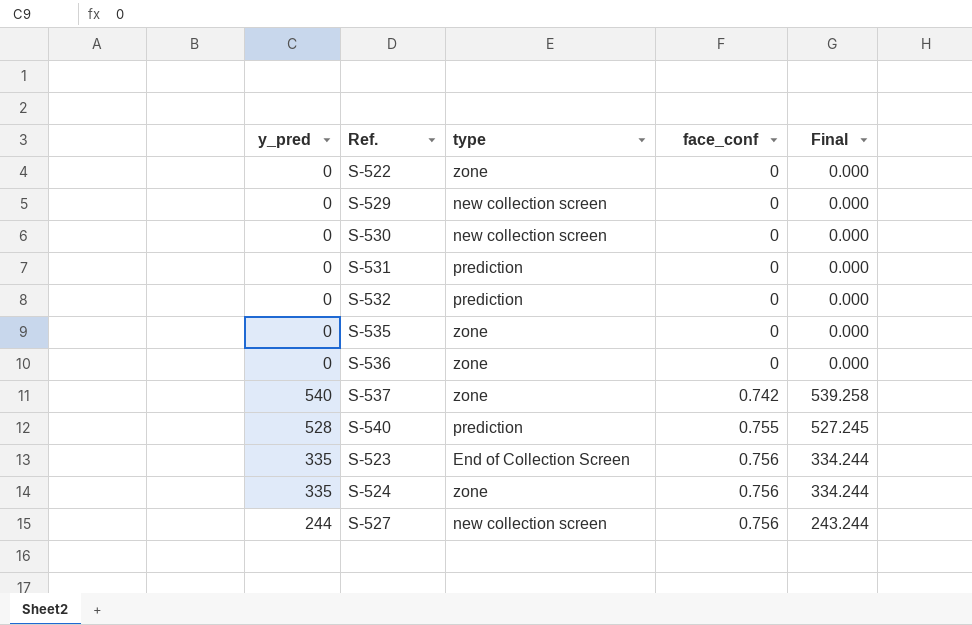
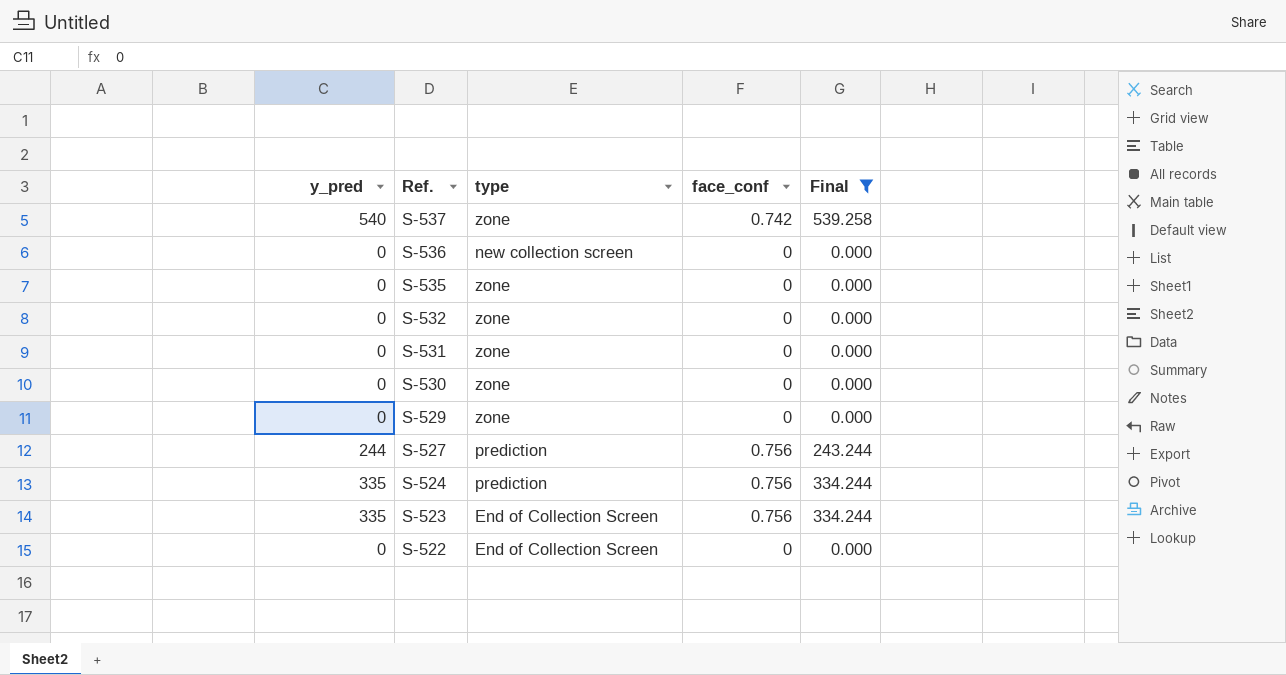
filter: none -> Final != 527.245
row order: face_conf ascending -> Ref. descending
S-536 | type: zone -> new collection screen
S-532 | type: prediction -> zone
S-531 | type: prediction -> zone
S-530 | type: new collection screen -> zone
S-529 | type: new collection screen -> zone
S-527 | type: new collection screen -> prediction
S-524 | type: zone -> prediction
S-522 | type: zone -> End of Collection Screen

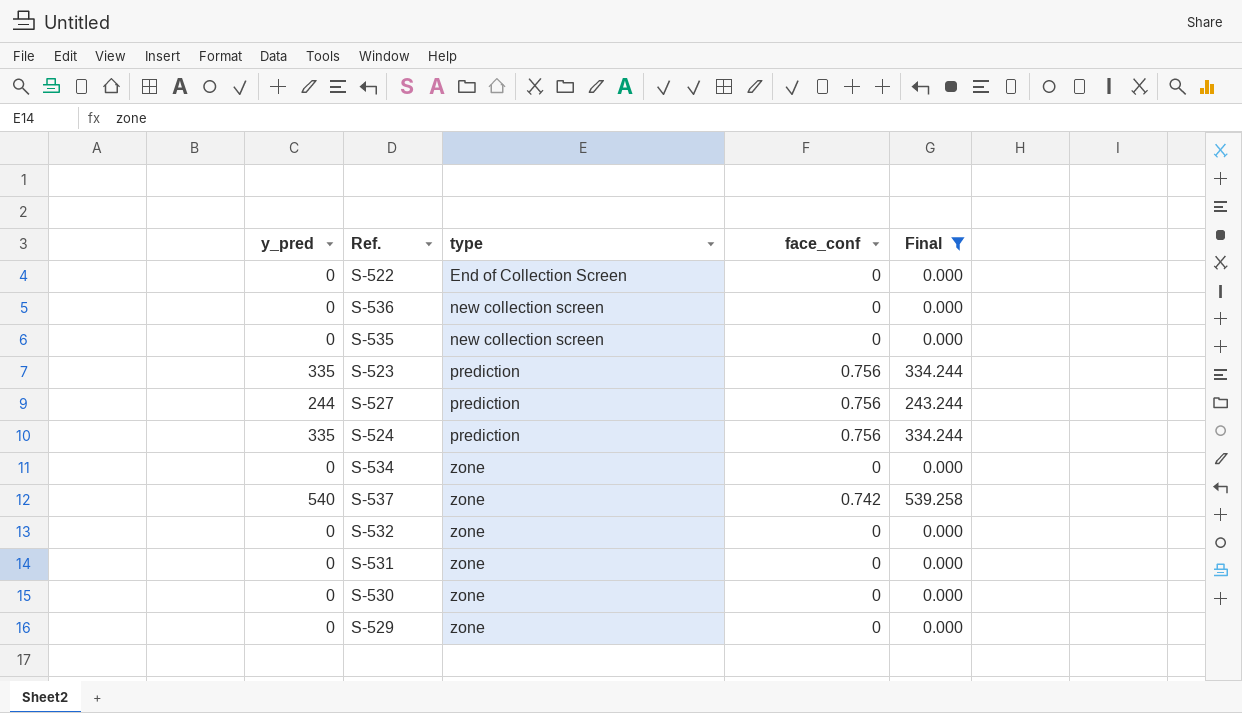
row order: Ref. descending -> type ascending
S-535 | type: zone -> new collection screen
S-523 | type: End of Collection Screen -> prediction
row S-534: none -> 0 | zone | 0 | 0.000

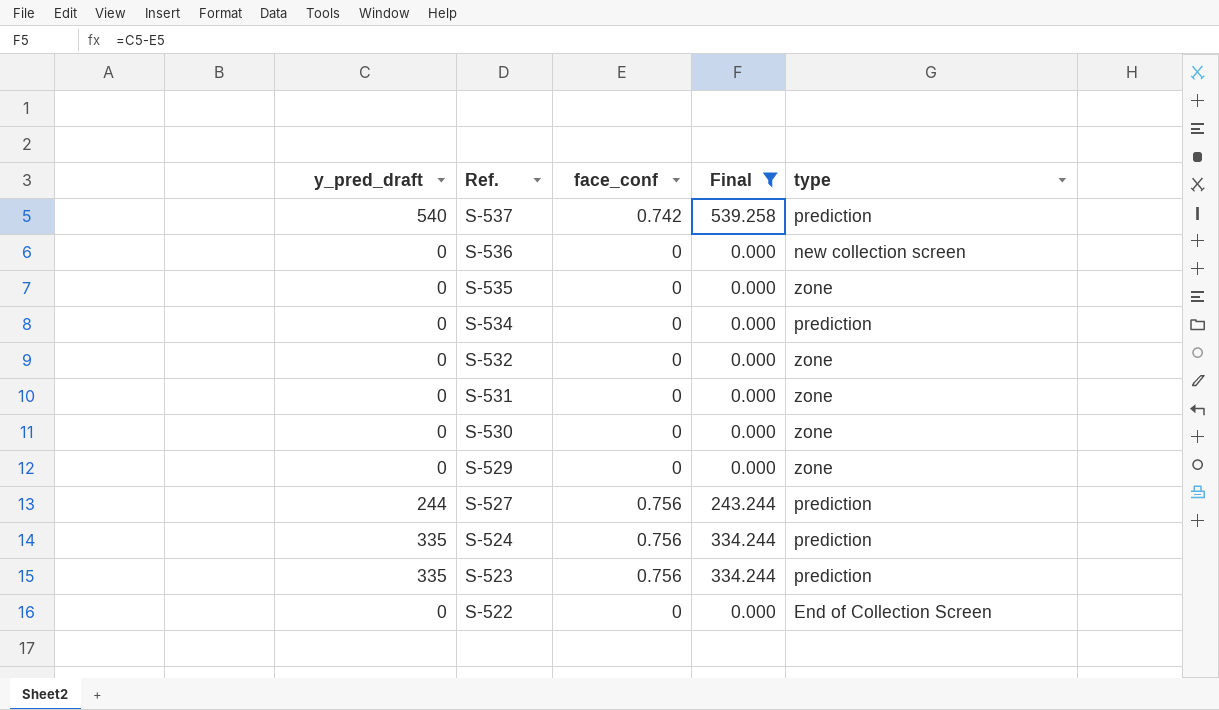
row order: type ascending -> Ref. descending
column name: y_pred -> y_pred_draft
column type | position: 3 -> 5
S-537 | type: zone -> prediction
S-535 | type: new collection screen -> zone
S-534 | type: zone -> prediction

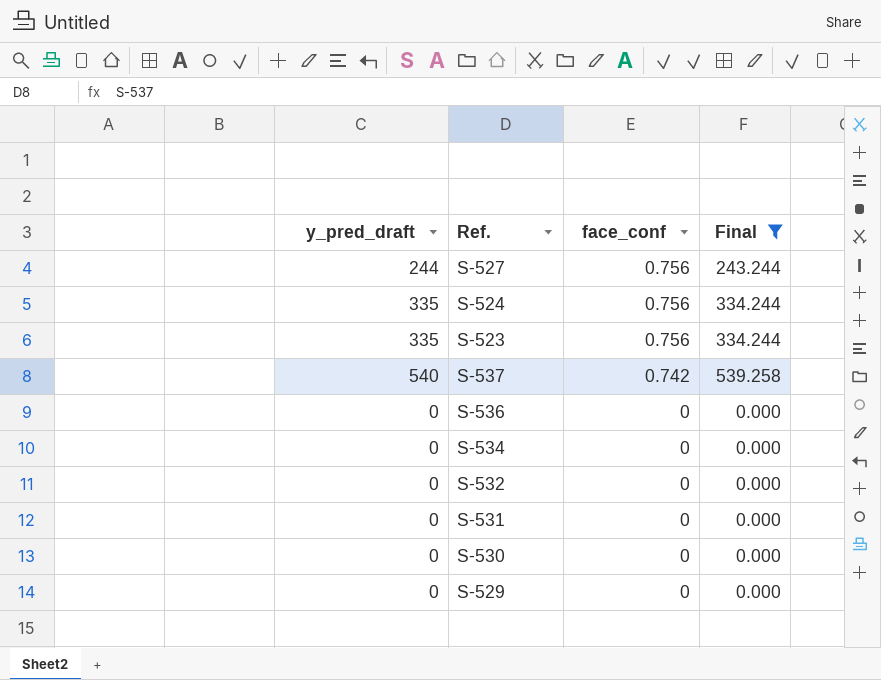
row order: Ref. descending -> face_conf descending
column type | position: 5 -> none
row S-535: 0 | 0 | 0.000 | zone -> none
row S-522: 0 | 0 | 0.000 | End of Collection Screen -> none

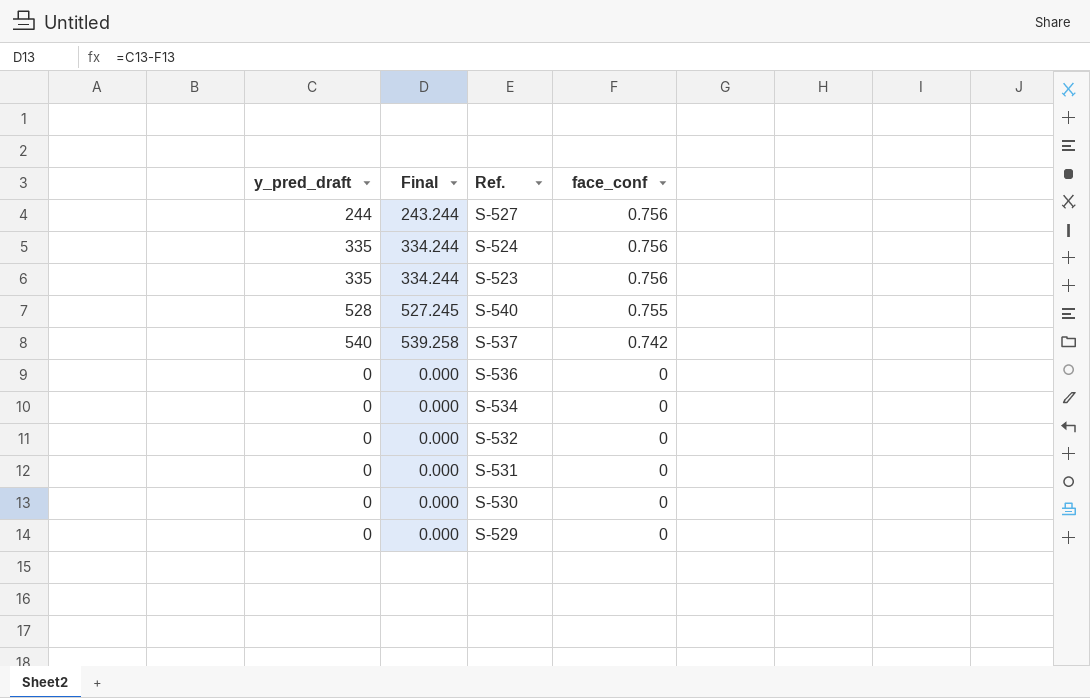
filter: Final != 527.245 -> none
column Final | position: 4 -> 2

